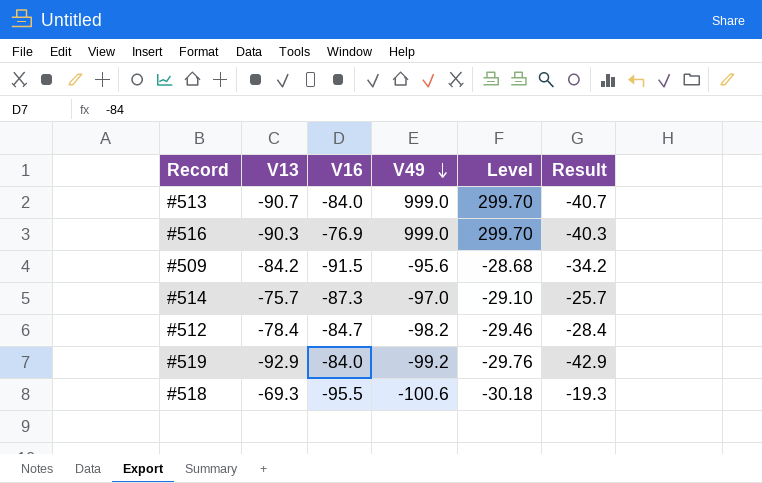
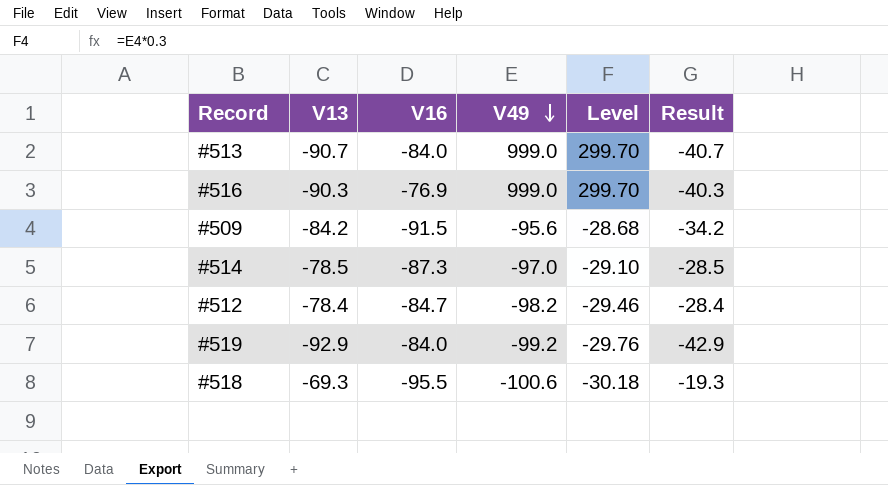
#514 | V13: -75.7 -> -78.5
#514 | Result: -25.7 -> -28.5

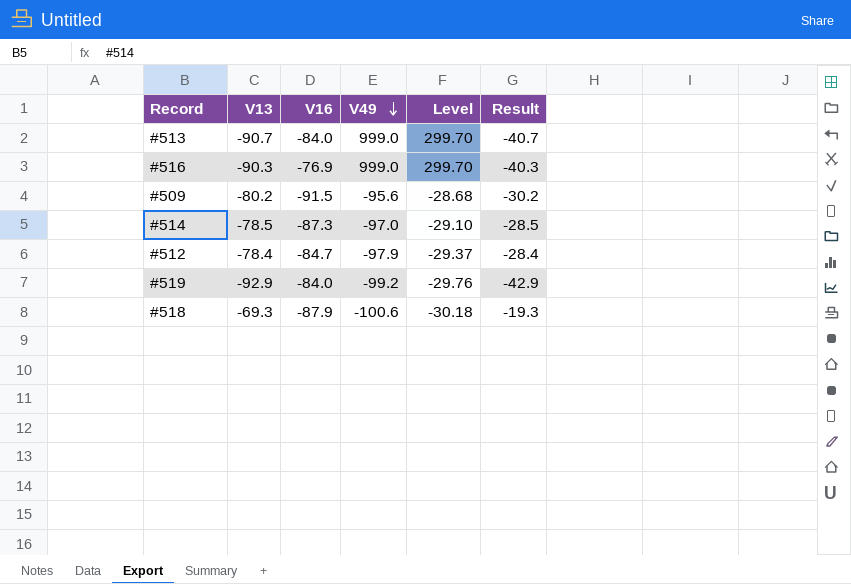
#509 | V13: -84.2 -> -80.2
#509 | Result: -34.2 -> -30.2
#512 | V49: -98.2 -> -97.9
#512 | Level: -29.46 -> -29.37
#518 | V16: -95.5 -> -87.9

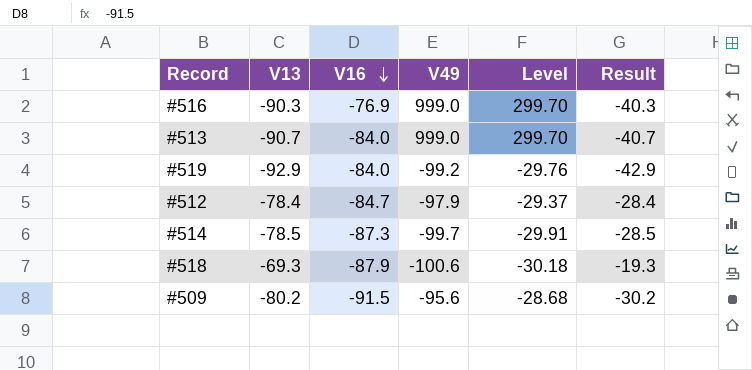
row order: V49 descending -> V16 descending
#514 | V49: -97.0 -> -99.7
#514 | Level: -29.10 -> -29.91

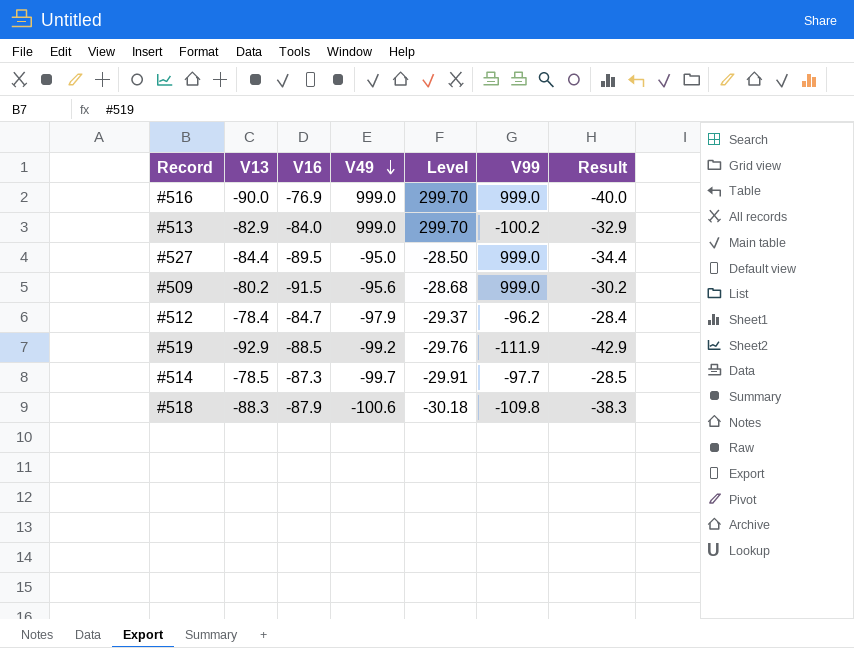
row order: V16 descending -> V49 descending
column V99 | position: none -> 6
#516 | V13: -90.3 -> -90.0
#516 | Result: -40.3 -> -40.0
#513 | V13: -90.7 -> -82.9
#513 | Result: -40.7 -> -32.9
row #527: none -> -84.4 | -89.5 | -95.0 | -28.50 | 999.0 | -34.4
#519 | V16: -84.0 -> -88.5
#518 | V13: -69.3 -> -88.3
#518 | Result: -19.3 -> -38.3

